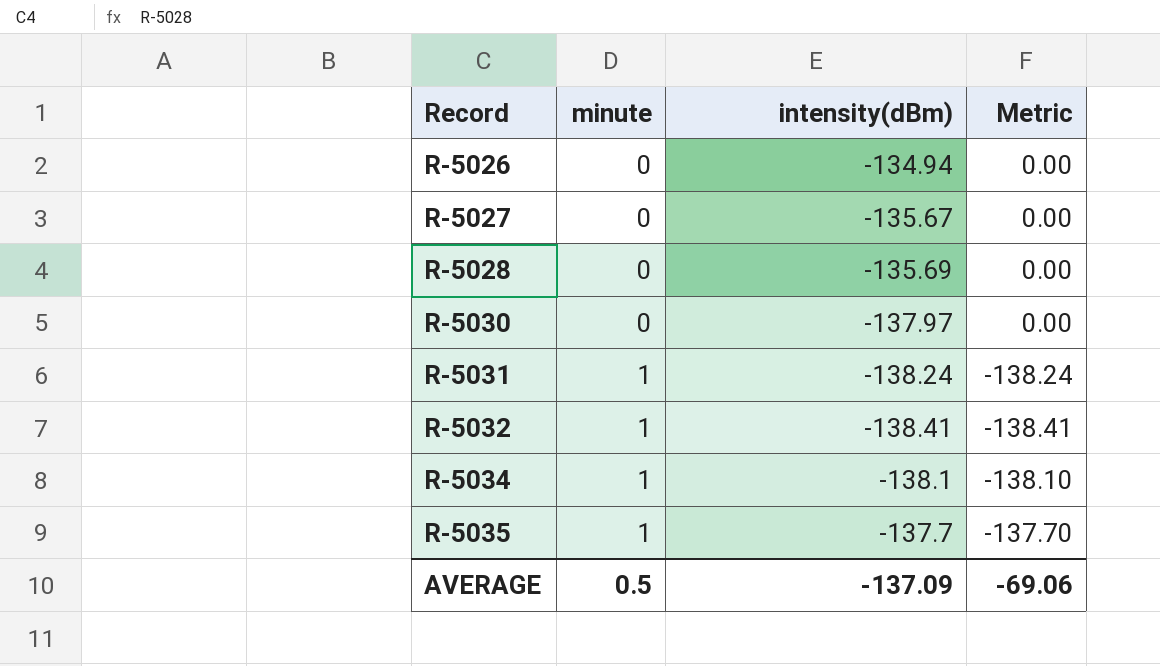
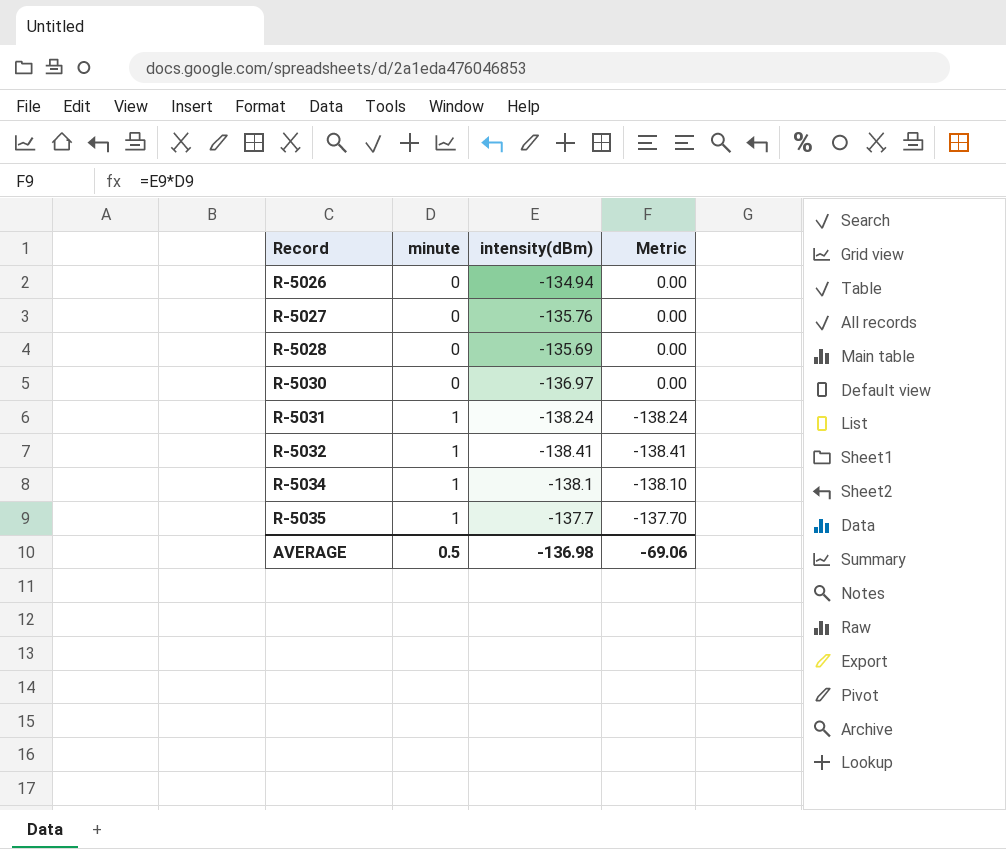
R-5027 | intensity(dBm): -135.67 -> -135.76
R-5030 | intensity(dBm): -137.97 -> -136.97
AVERAGE | intensity(dBm): -137.09 -> -136.98

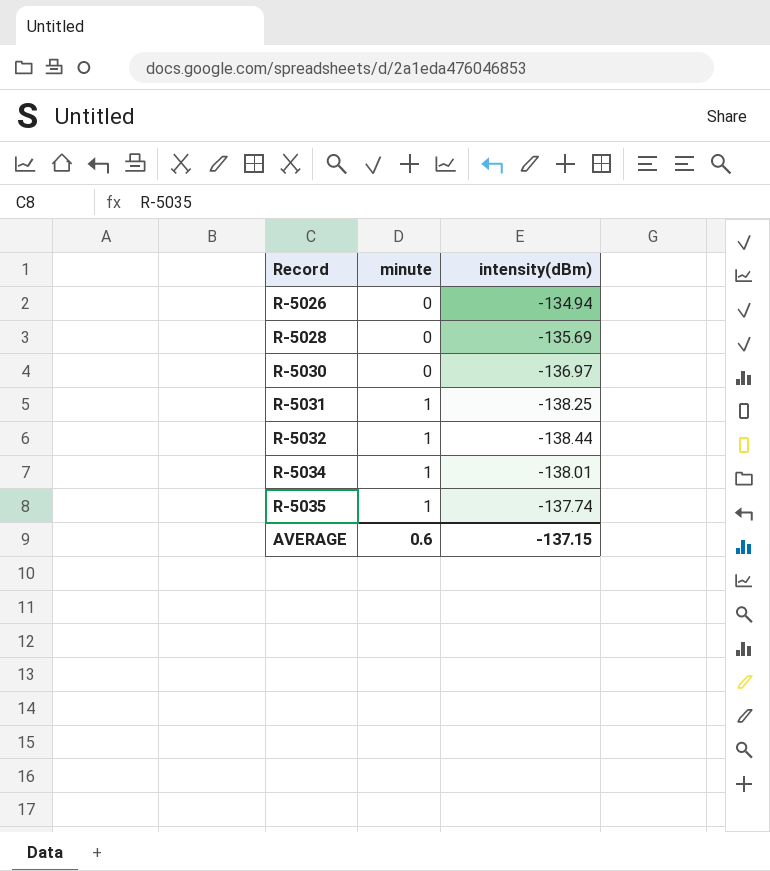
column Metric | formula: [minute] * [intensity(dBm)] -> none
row R-5027: 0 | -135.76 | 0.00 -> none
R-5031 | intensity(dBm): -138.24 -> -138.25
R-5032 | intensity(dBm): -138.41 -> -138.44
R-5034 | intensity(dBm): -138.1 -> -138.01
R-5035 | intensity(dBm): -137.7 -> -137.74
AVERAGE | minute: 0.5 -> 0.6
AVERAGE | intensity(dBm): -136.98 -> -137.15

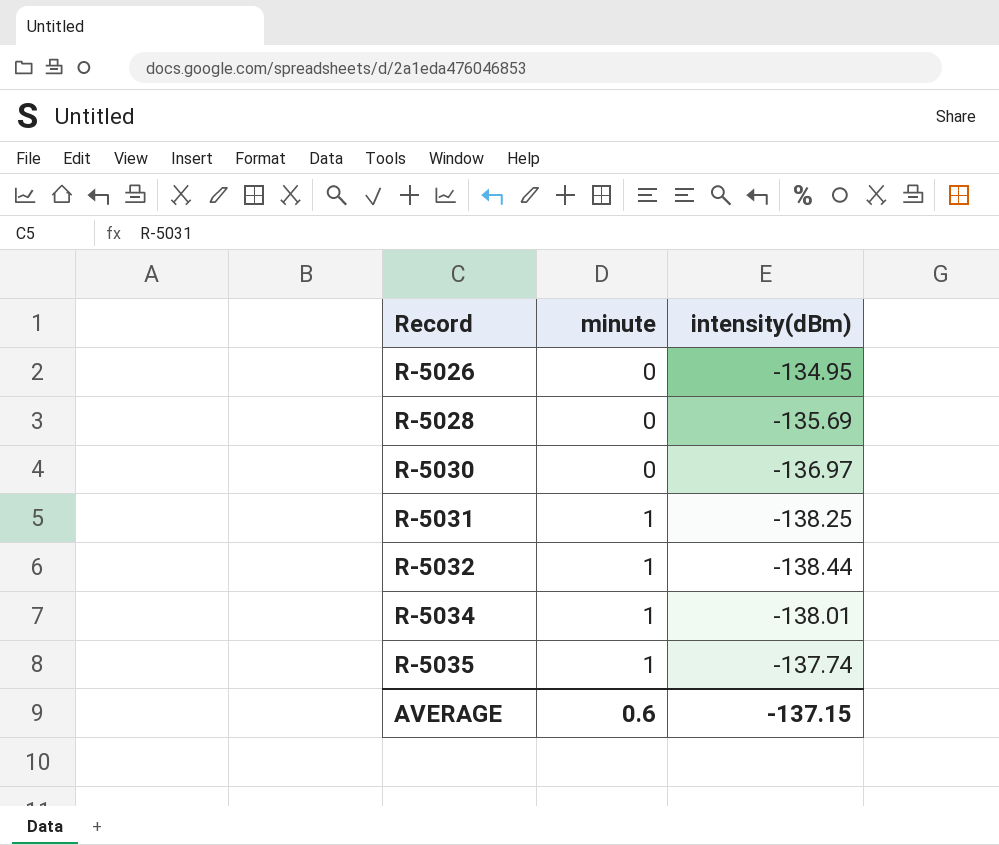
R-5026 | intensity(dBm): -134.94 -> -134.95

